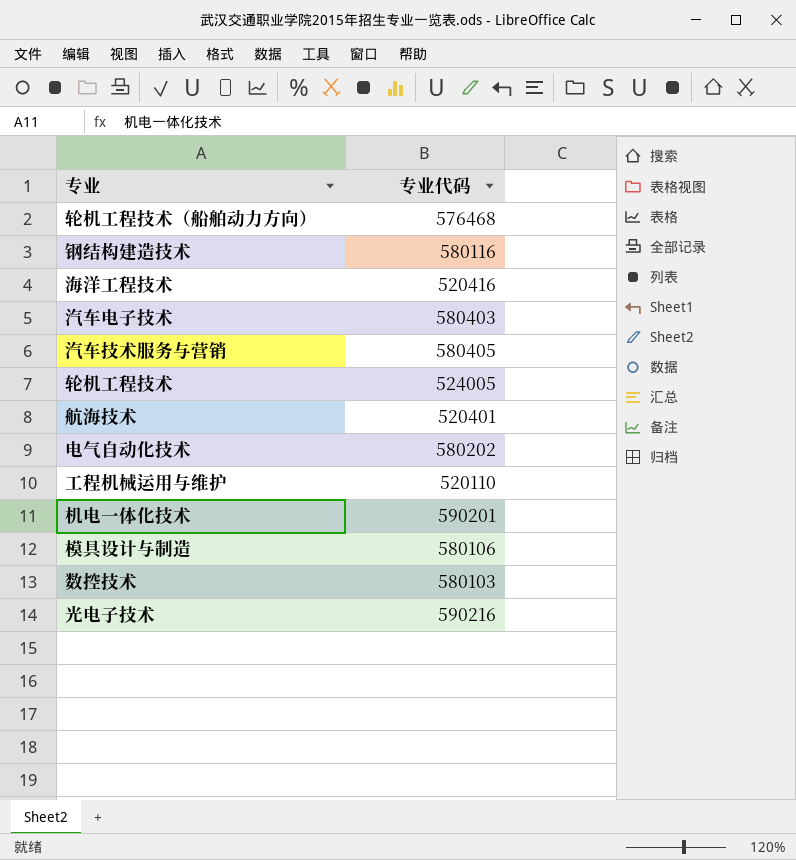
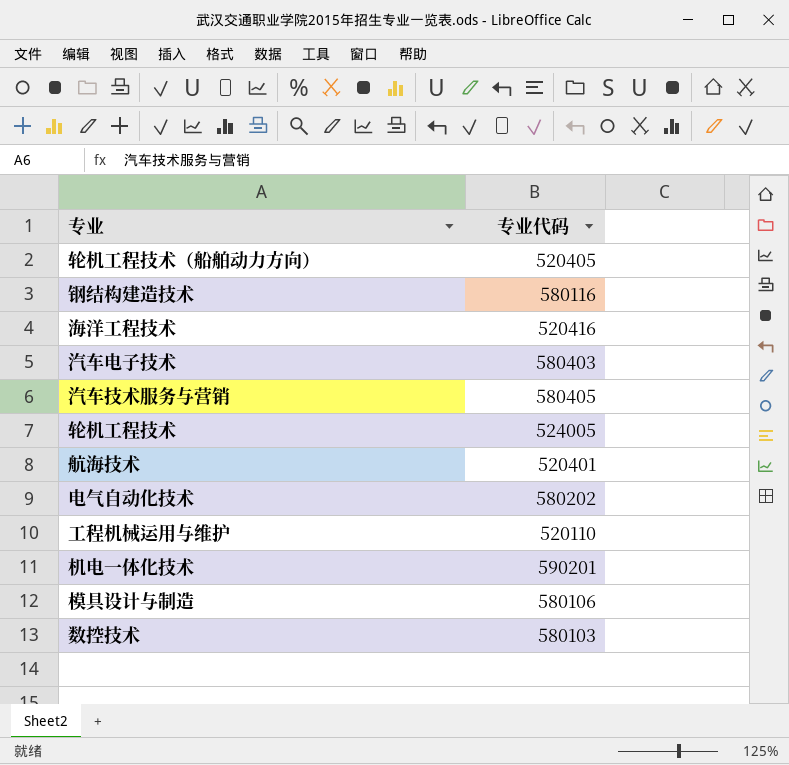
row 光电子技术: 590216 -> none
轮机工程技术（船舶动力方向） | 专业代码: 576468 -> 520405

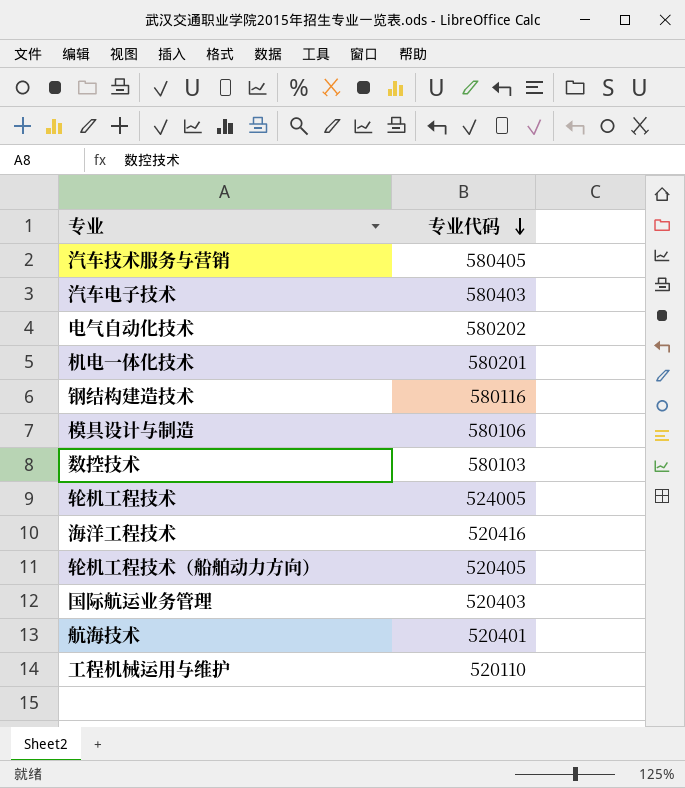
row order: none -> 专业代码 descending
机电一体化技术 | 专业代码: 590201 -> 580201
row 国际航运业务管理: none -> 520403

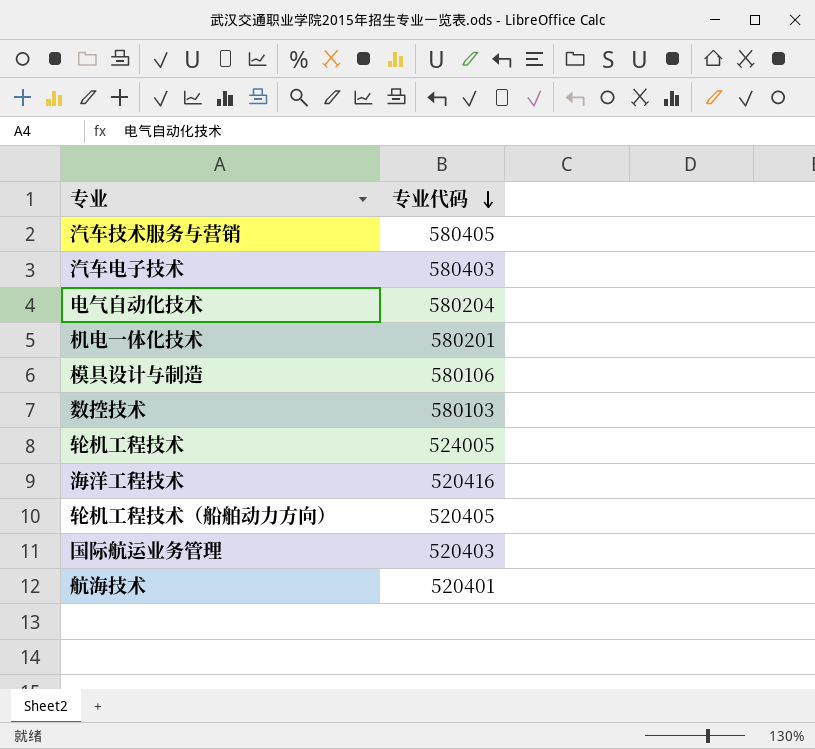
row 钢结构建造技术: 580116 -> none
row 工程机械运用与维护: 520110 -> none
电气自动化技术 | 专业代码: 580202 -> 580204

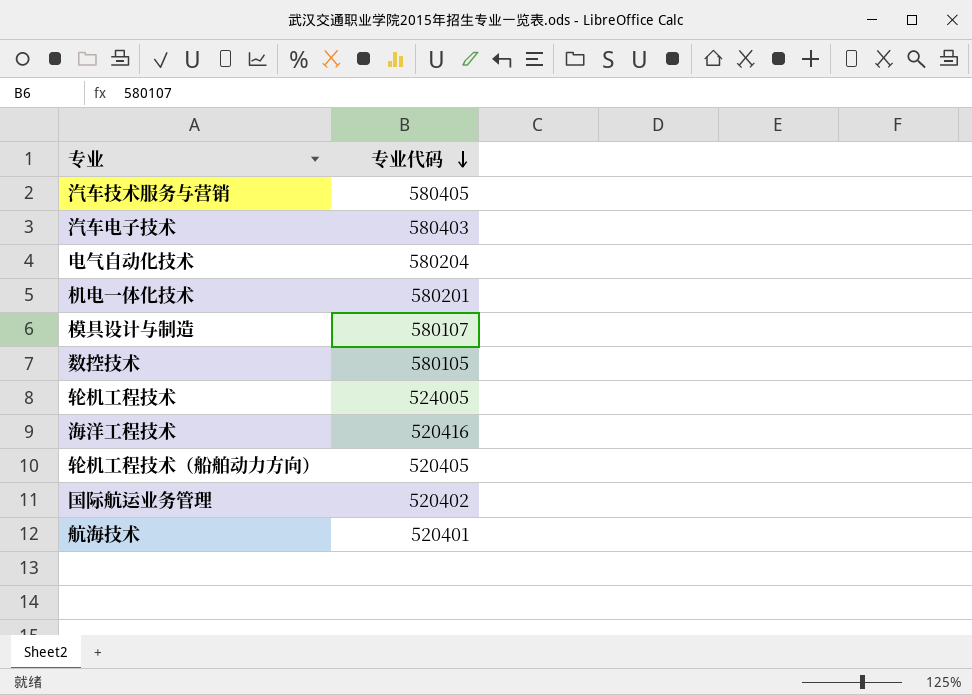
模具设计与制造 | 专业代码: 580106 -> 580107
数控技术 | 专业代码: 580103 -> 580105
国际航运业务管理 | 专业代码: 520403 -> 520402

